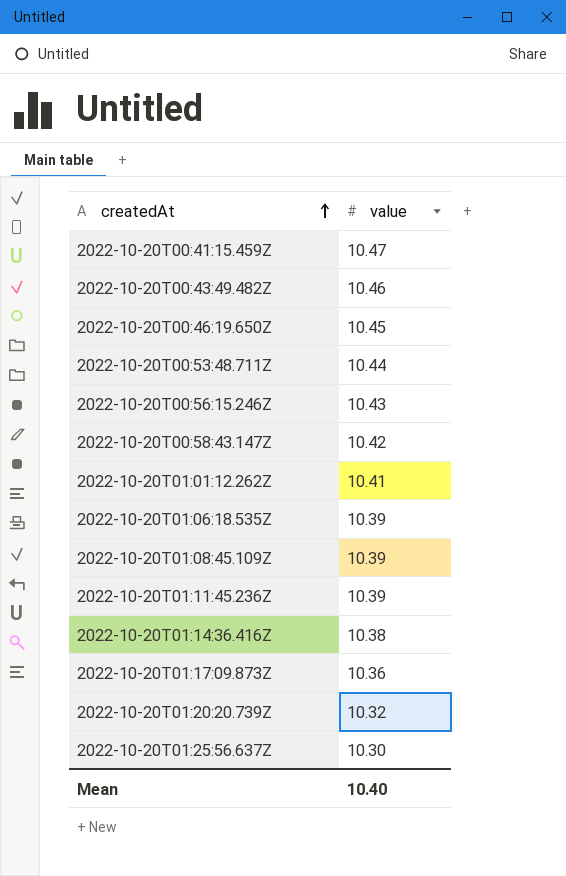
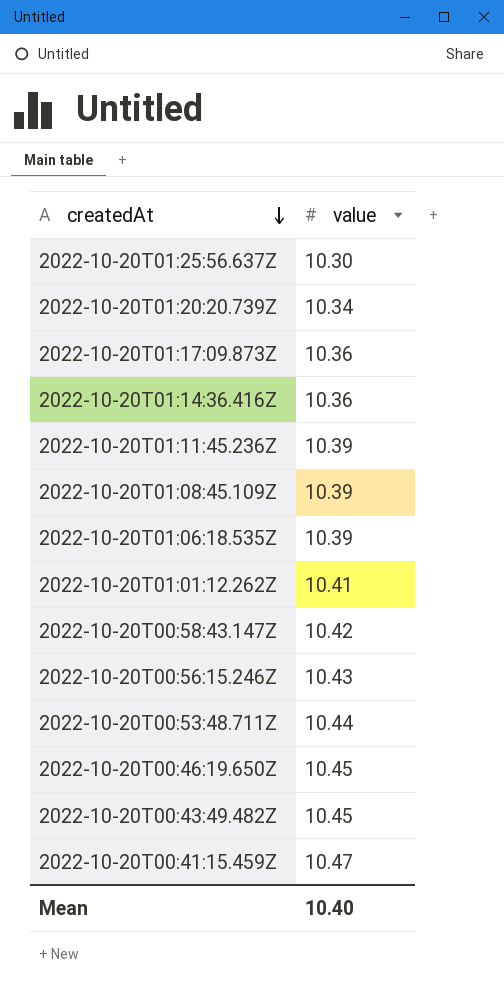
row order: createdAt ascending -> createdAt descending
2022-10-20T01:20:20.739Z | value: 10.32 -> 10.34
2022-10-20T01:14:36.416Z | value: 10.38 -> 10.36
2022-10-20T00:43:49.482Z | value: 10.46 -> 10.45

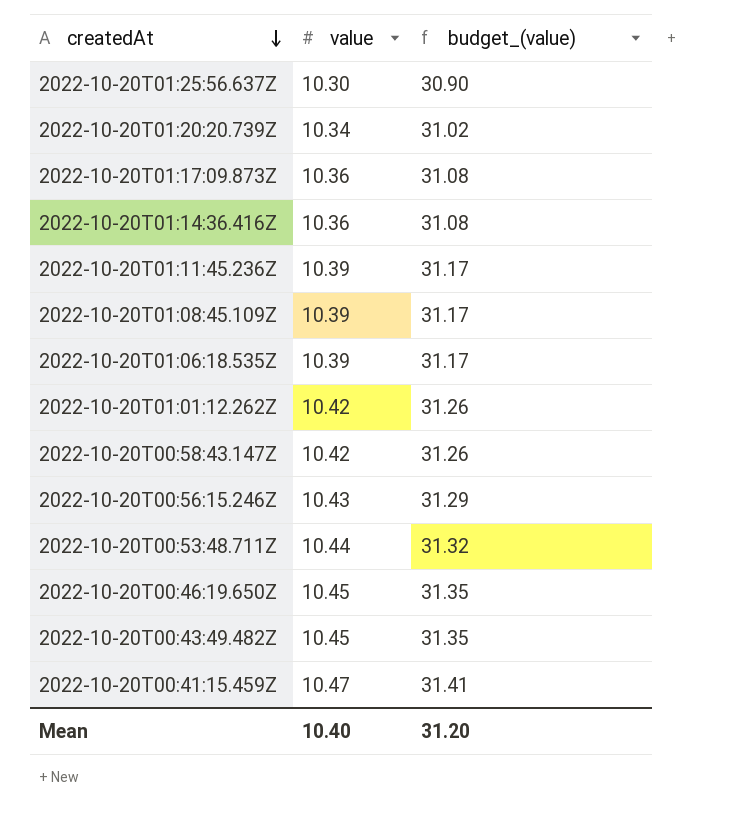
column budget_(value) | formula: none -> [value] * 3
2022-10-20T01:01:12.262Z | value: 10.41 -> 10.42

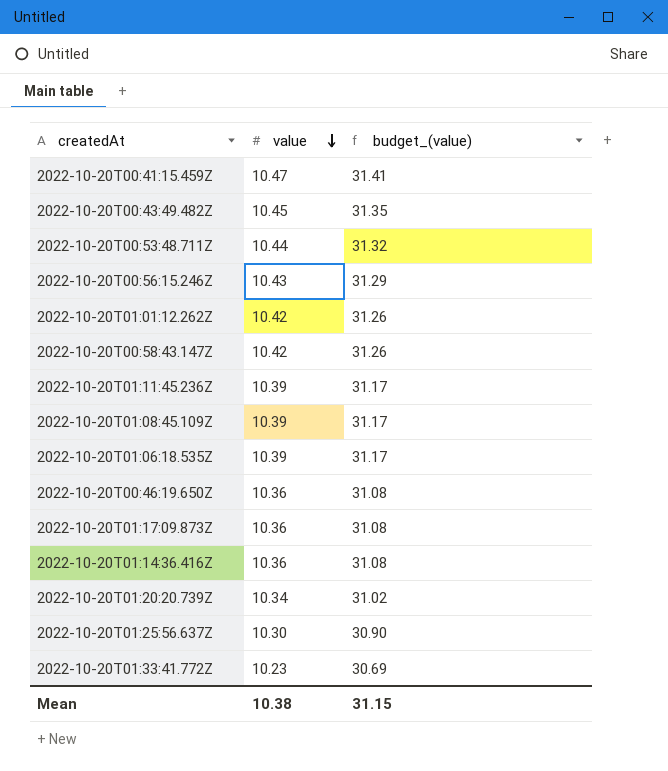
row order: createdAt descending -> value descending
2022-10-20T00:46:19.650Z | value: 10.45 -> 10.36
2022-10-20T00:46:19.650Z | budget_(value): 31.35 -> 31.08
row 2022-10-20T01:33:41.772Z: none -> 10.23 | 30.69
Mean | value: 10.40 -> 10.38
Mean | budget_(value): 31.20 -> 31.15

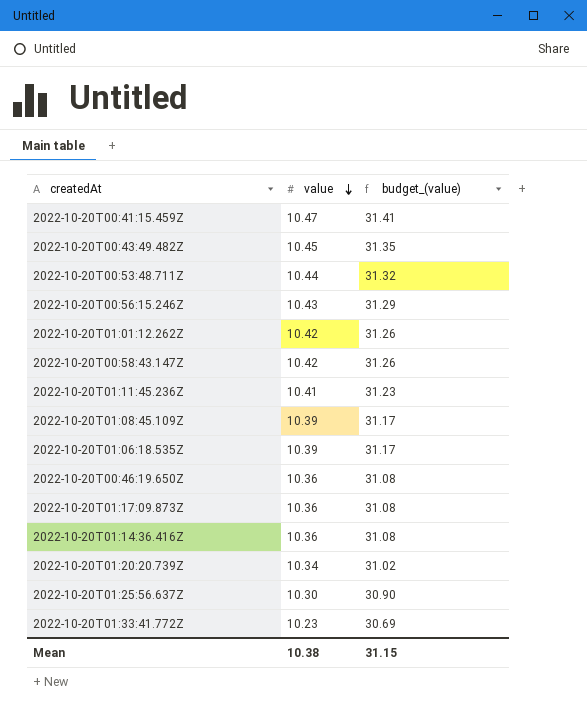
2022-10-20T01:11:45.236Z | value: 10.39 -> 10.41
2022-10-20T01:11:45.236Z | budget_(value): 31.17 -> 31.23

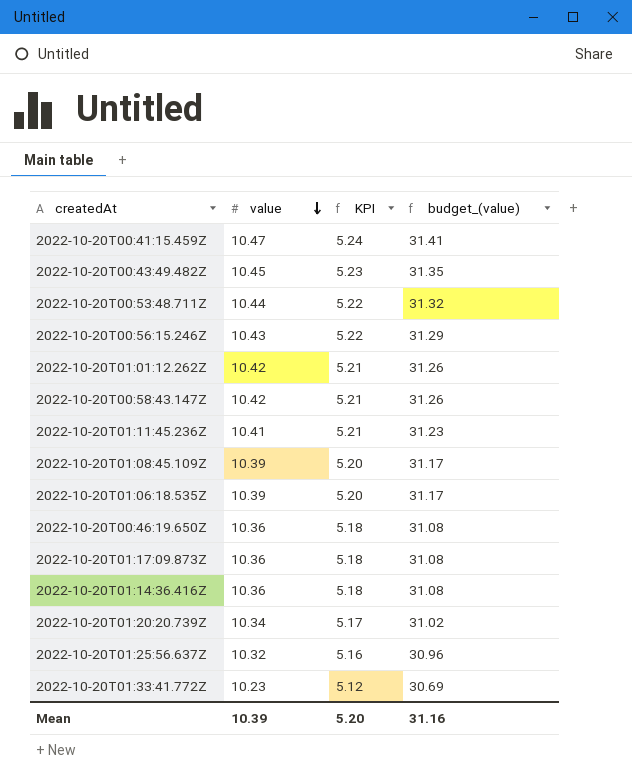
column KPI | formula: none -> [value] * 0.5
2022-10-20T01:25:56.637Z | value: 10.30 -> 10.32
2022-10-20T01:25:56.637Z | budget_(value): 30.90 -> 30.96
Mean | value: 10.38 -> 10.39
Mean | budget_(value): 31.15 -> 31.16

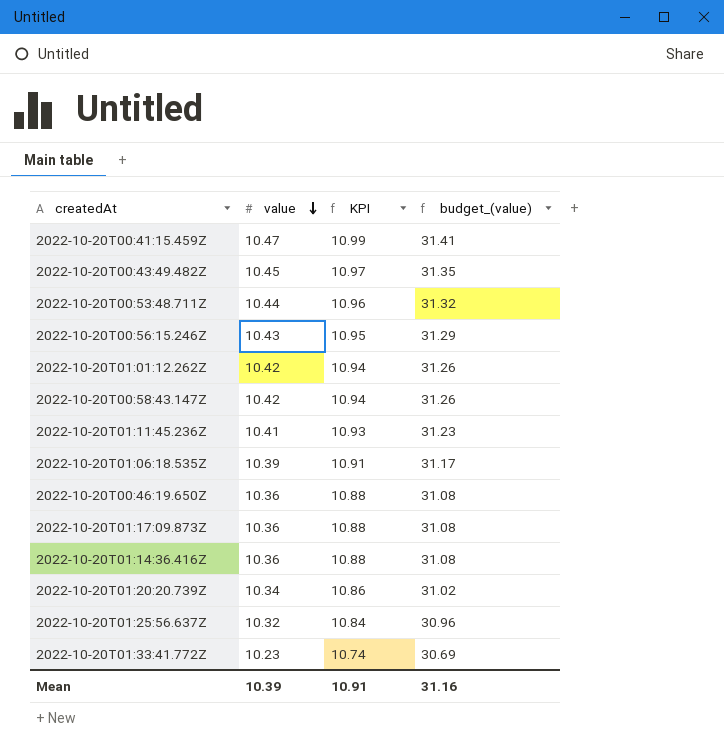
column KPI | formula: [value] * 0.5 -> [value] * 1.05
row 2022-10-20T01:08:45.109Z: 10.39 | 5.20 | 31.17 -> none
Mean | KPI: 5.20 -> 10.91

